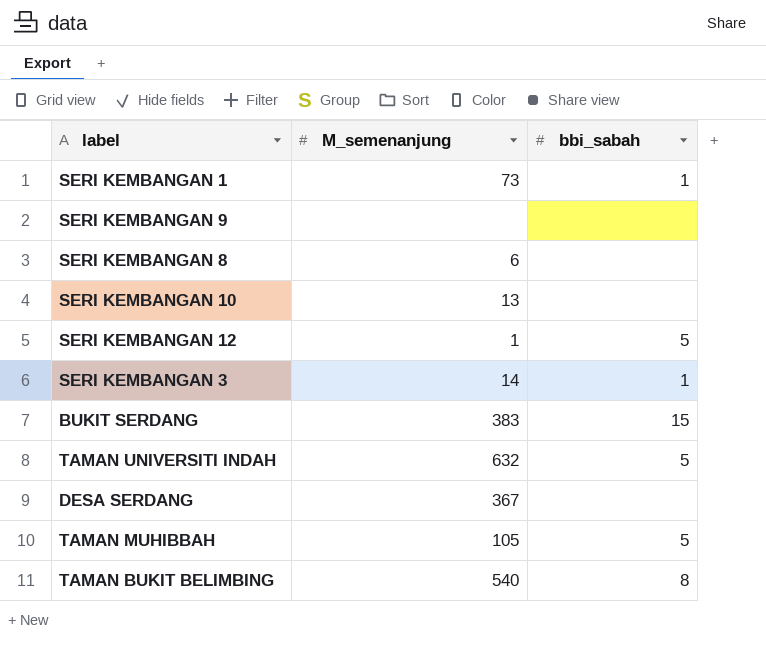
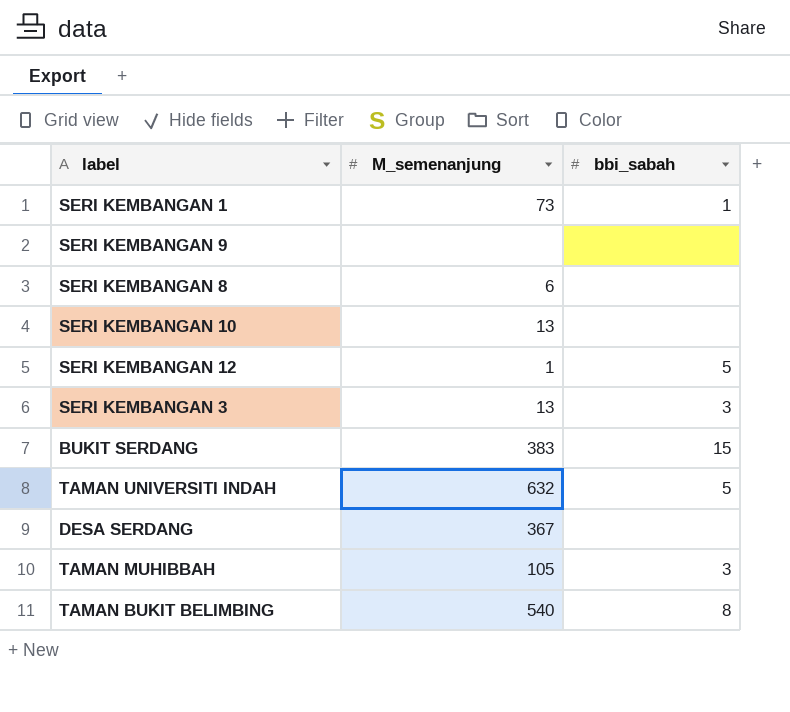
SERI KEMBANGAN 3 | M_semenanjung: 14 -> 13
SERI KEMBANGAN 3 | bbi_sabah: 1 -> 3
TAMAN MUHIBBAH | bbi_sabah: 5 -> 3

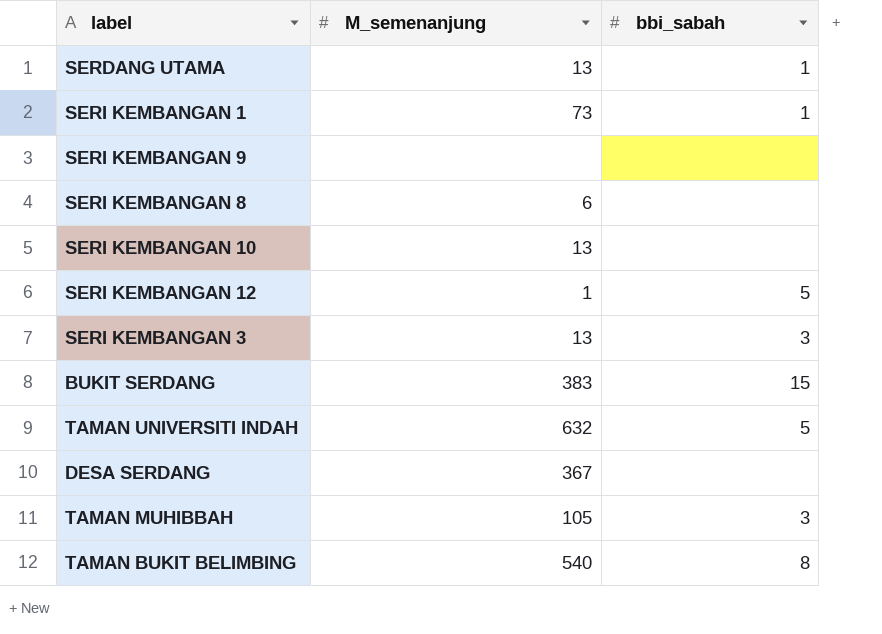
row SERDANG UTAMA: none -> 13 | 1

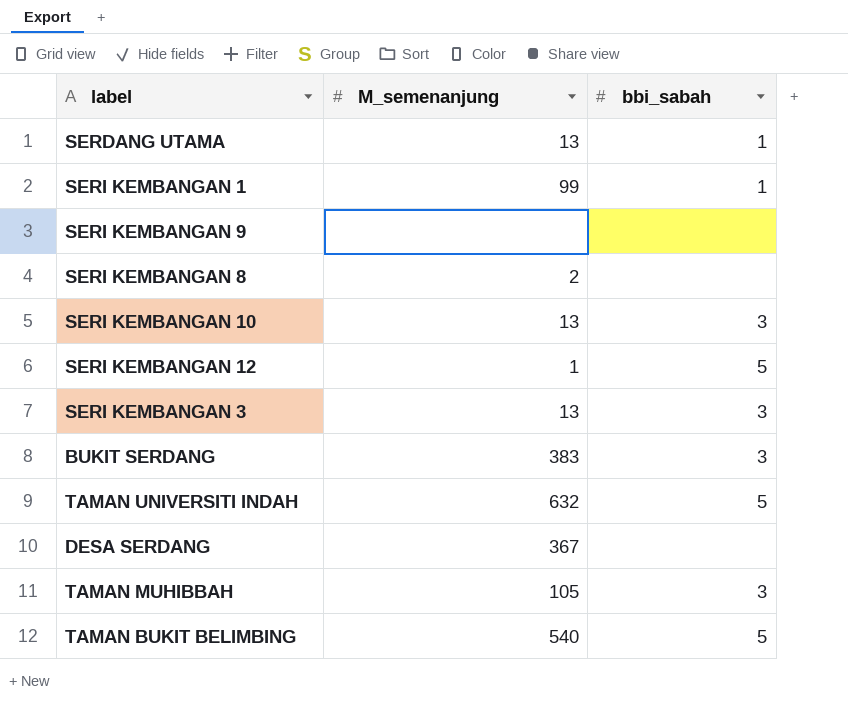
SERI KEMBANGAN 1 | M_semenanjung: 73 -> 99
SERI KEMBANGAN 8 | M_semenanjung: 6 -> 2
SERI KEMBANGAN 10 | bbi_sabah: none -> 3
BUKIT SERDANG | bbi_sabah: 15 -> 3
TAMAN BUKIT BELIMBING | bbi_sabah: 8 -> 5

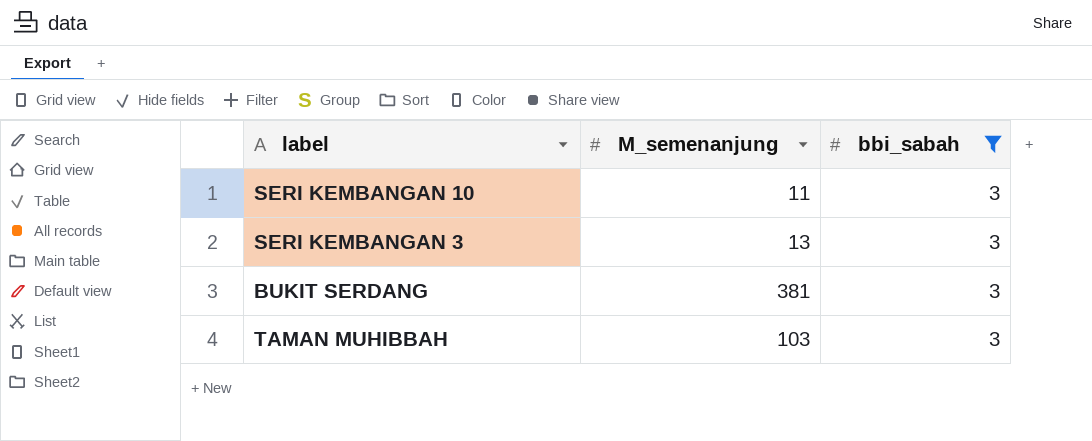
filter: none -> bbi_sabah = 3
SERI KEMBANGAN 10 | M_semenanjung: 13 -> 11
BUKIT SERDANG | M_semenanjung: 383 -> 381
TAMAN MUHIBBAH | M_semenanjung: 105 -> 103

